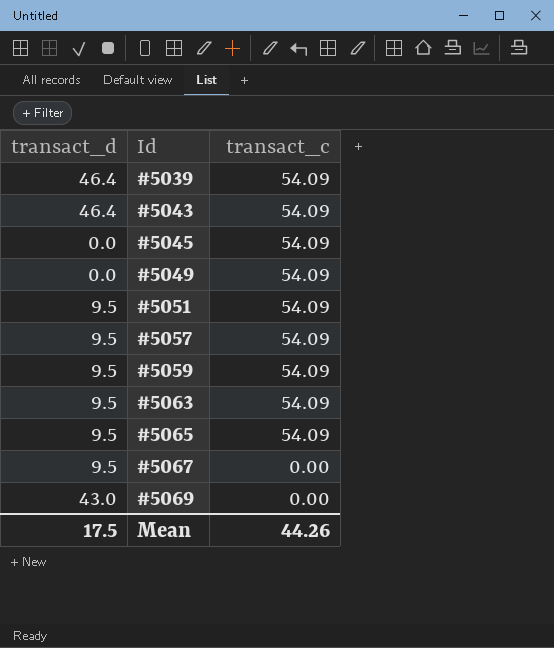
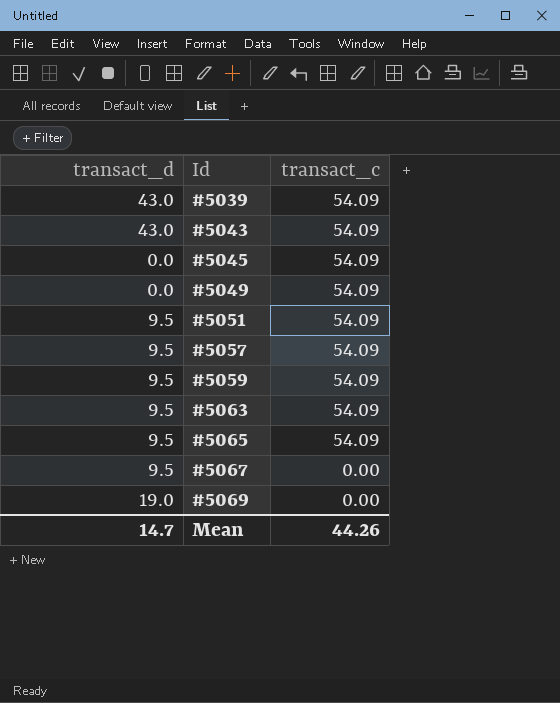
#5039 | transact_d: 46.4 -> 43.0
#5043 | transact_d: 46.4 -> 43.0
#5069 | transact_d: 43.0 -> 19.0
Mean | transact_d: 17.5 -> 14.7

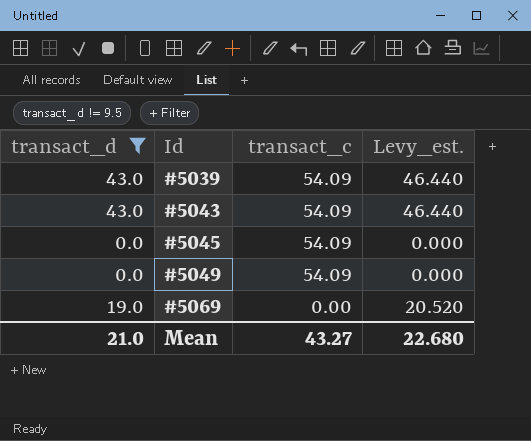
filter: none -> transact_d != 9.5
column Levy_est. | formula: none -> [transact_d] * 1.08
Mean | transact_d: 14.7 -> 21.0
Mean | transact_c: 44.26 -> 43.27

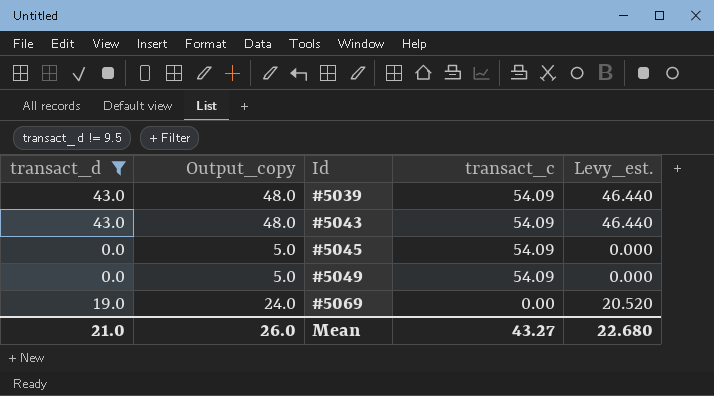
column Output_copy | formula: none -> [transact_d] + 5

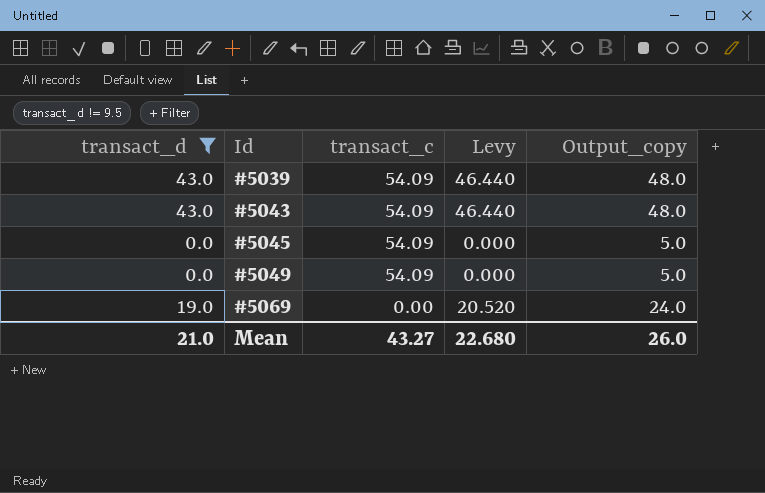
column name: Levy_est. -> Levy
column Output_copy | position: 2 -> 5

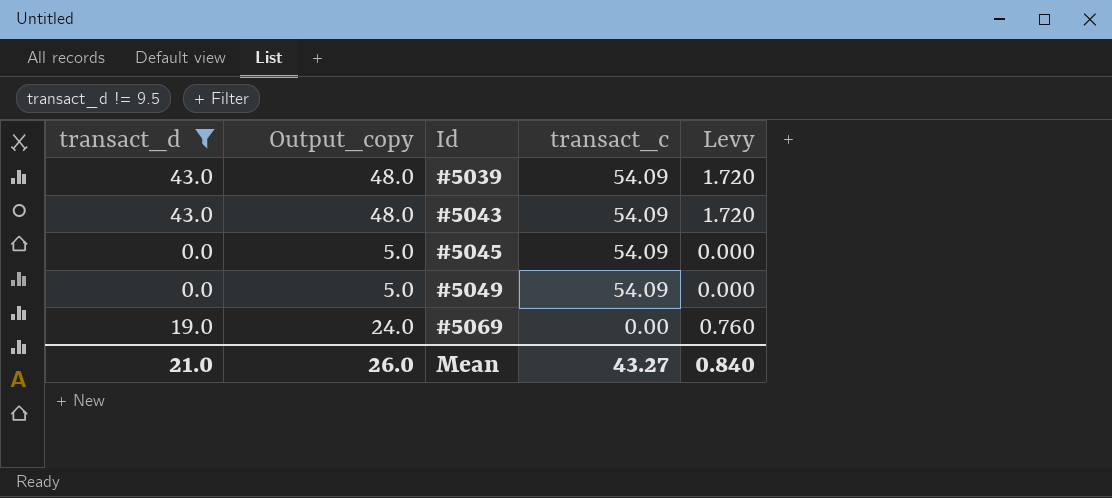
column Output_copy | position: 5 -> 2
column Levy | formula: [transact_d] * 1.08 -> [transact_d] * 0.04
Mean | Levy: 22.680 -> 0.840

